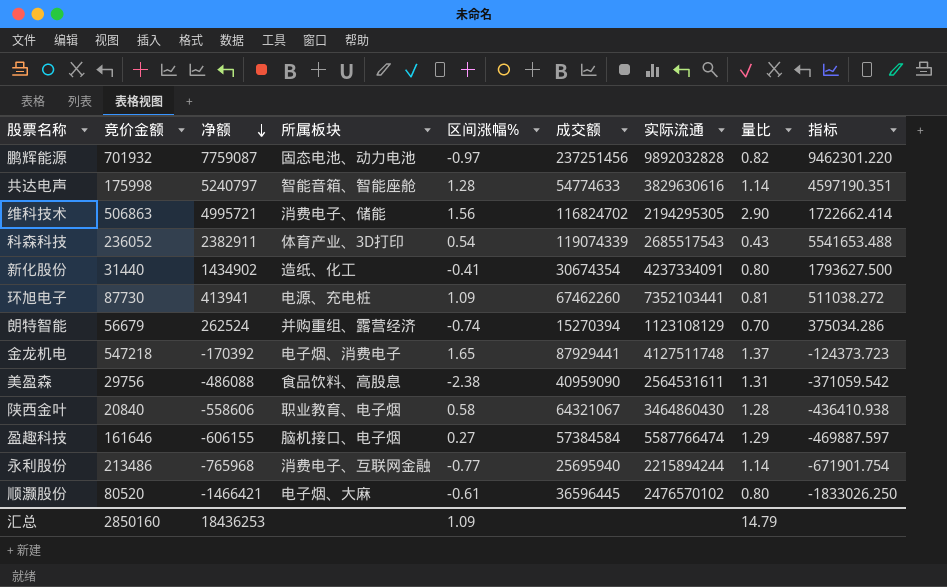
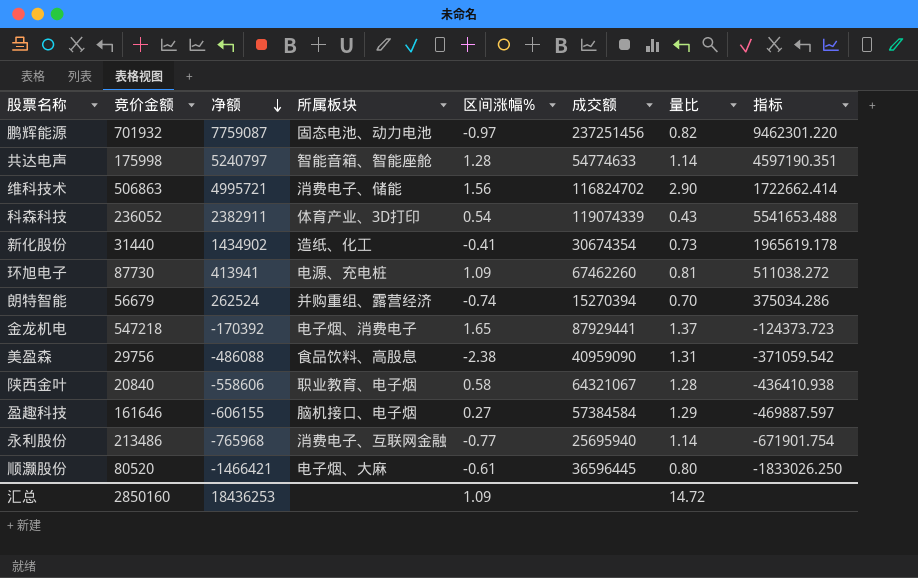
column 实际流通 | position: 7 -> none
新化股份 | 量比: 0.80 -> 0.73
新化股份 | 指标: 1793627.500 -> 1965619.178
汇总 | 量比: 14.79 -> 14.72

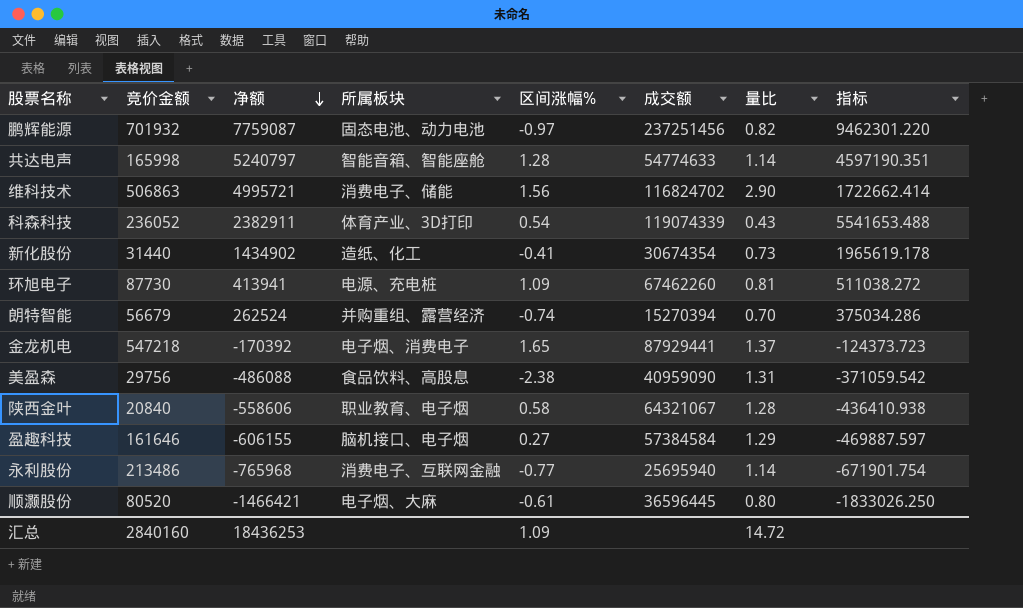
共达电声 | 竞价金额: 175998 -> 165998
汇总 | 竞价金额: 2850160 -> 2840160

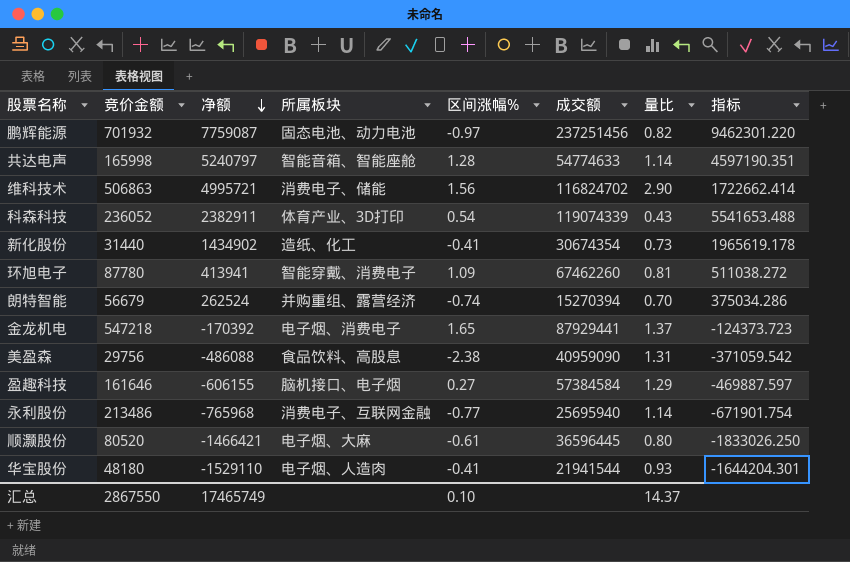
row 陕西金叶: 20840 | -558606 | 职业教育、电子烟 | 0.58 | 64321067 | 1.28 | -436410.938 -> none
环旭电子 | 竞价金额: 87730 -> 87780
环旭电子 | 所属板块: 电源、充电桩 -> 智能穿戴、消费电子
row 华宝股份: none -> 48180 | -1529110 | 电子烟、人造肉 | -0.41 | 21941544 | 0.93 | -1644204.301
汇总 | 竞价金额: 2840160 -> 2867550
汇总 | 净额: 18436253 -> 17465749
汇总 | 区间涨幅%: 1.09 -> 0.10
汇总 | 量比: 14.72 -> 14.37

